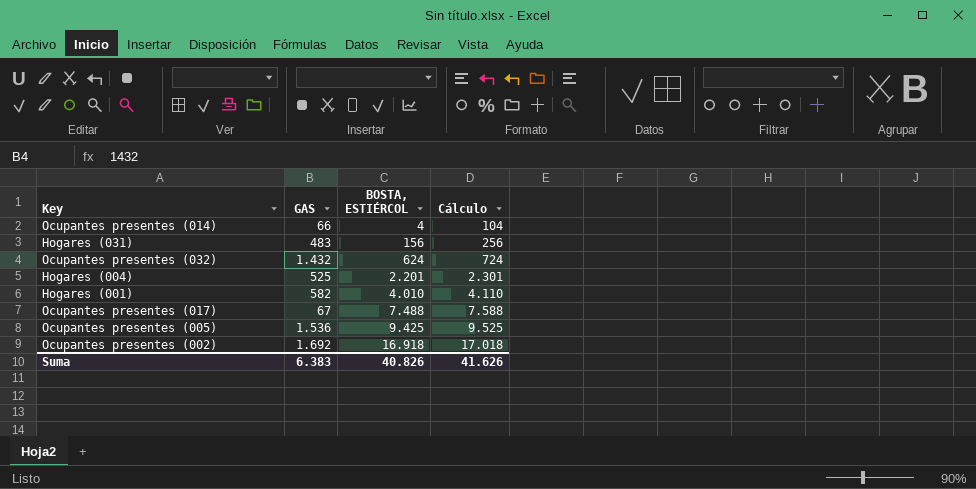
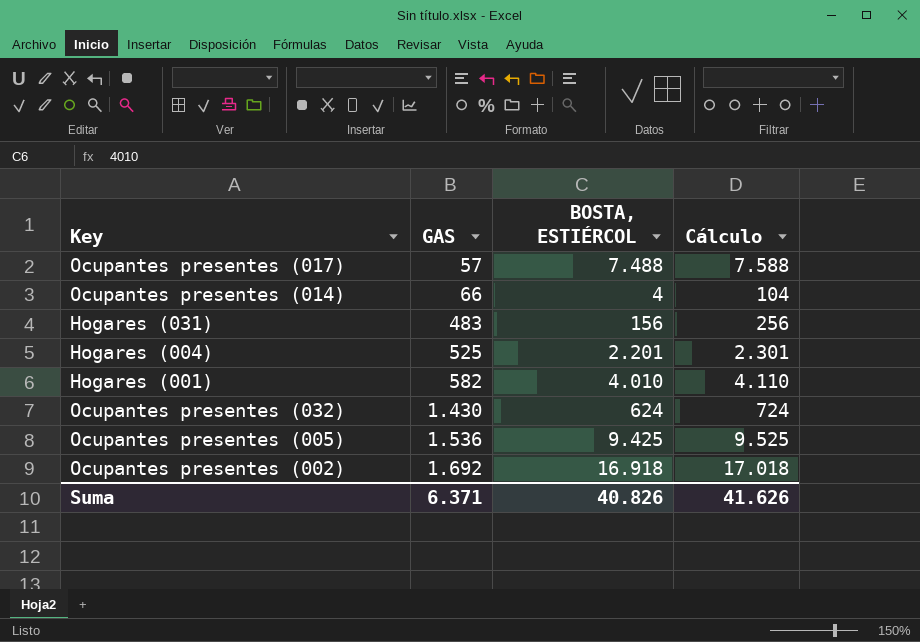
row order: BOSTA, ESTIÉRCOL ascending -> GAS ascending
Ocupantes presentes (017) | GAS: 67 -> 57
Ocupantes presentes (032) | GAS: 1.432 -> 1.430
Suma | GAS: 6.383 -> 6.371

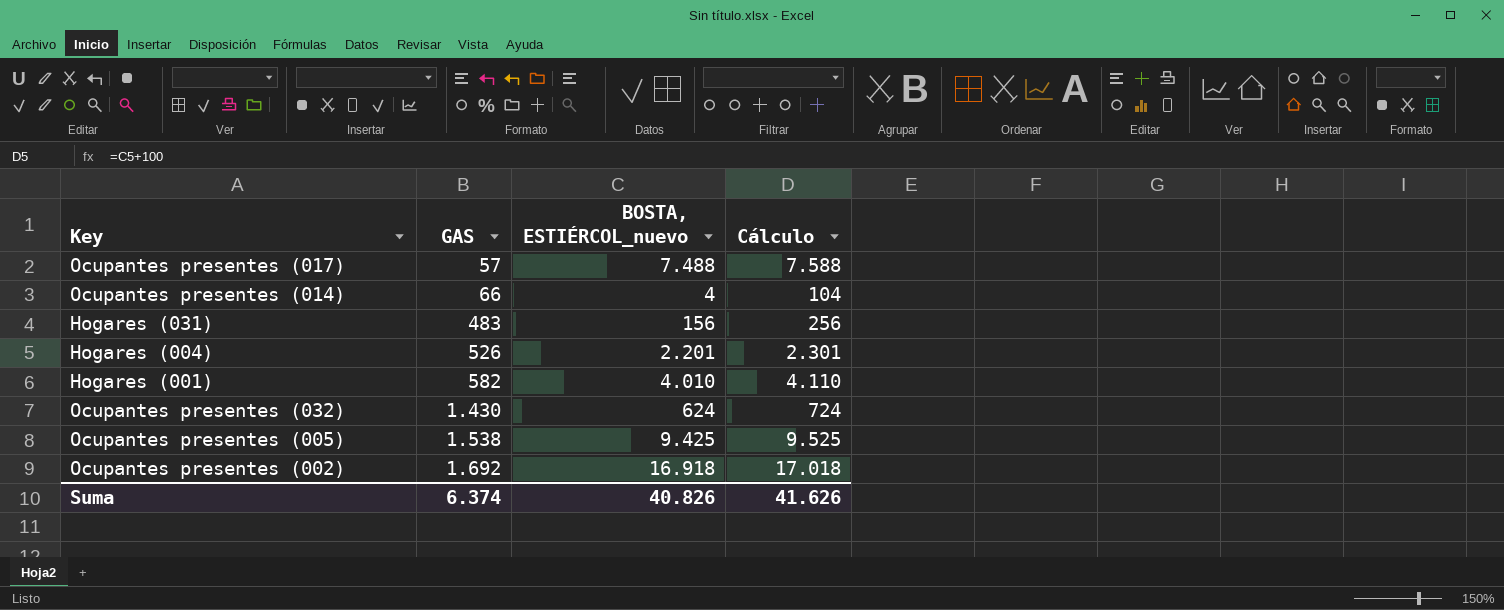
column name: BOSTA, ESTIÉRCOL -> BOSTA, ESTIÉRCOL_nuevo
Hogares (004) | GAS: 525 -> 526
Ocupantes presentes (005) | GAS: 1.536 -> 1.538
Suma | GAS: 6.371 -> 6.374

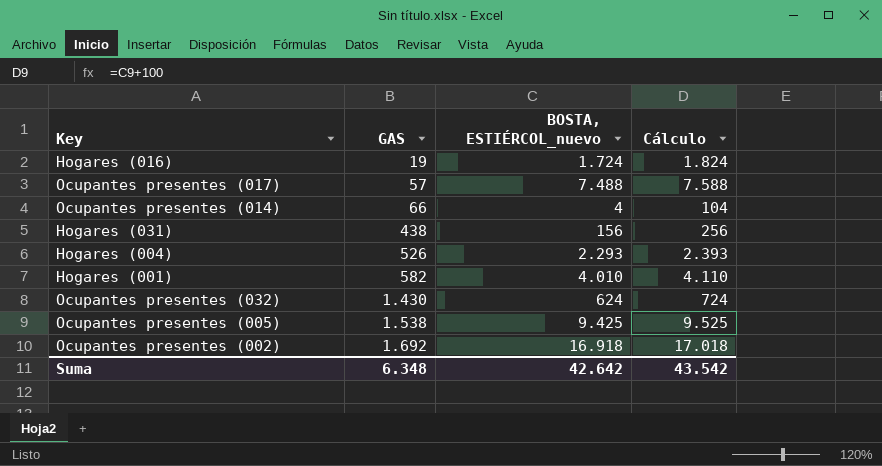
row Hogares (016): none -> 19 | 1.724 | 1.824
Hogares (031) | GAS: 483 -> 438
Hogares (004) | BOSTA, ESTIÉRCOL_nuevo: 2.201 -> 2.293
Hogares (004) | Cálculo: 2.301 -> 2.393
Suma | GAS: 6.374 -> 6.348
Suma | BOSTA, ESTIÉRCOL_nuevo: 40.826 -> 42.642
Suma | Cálculo: 41.626 -> 43.542

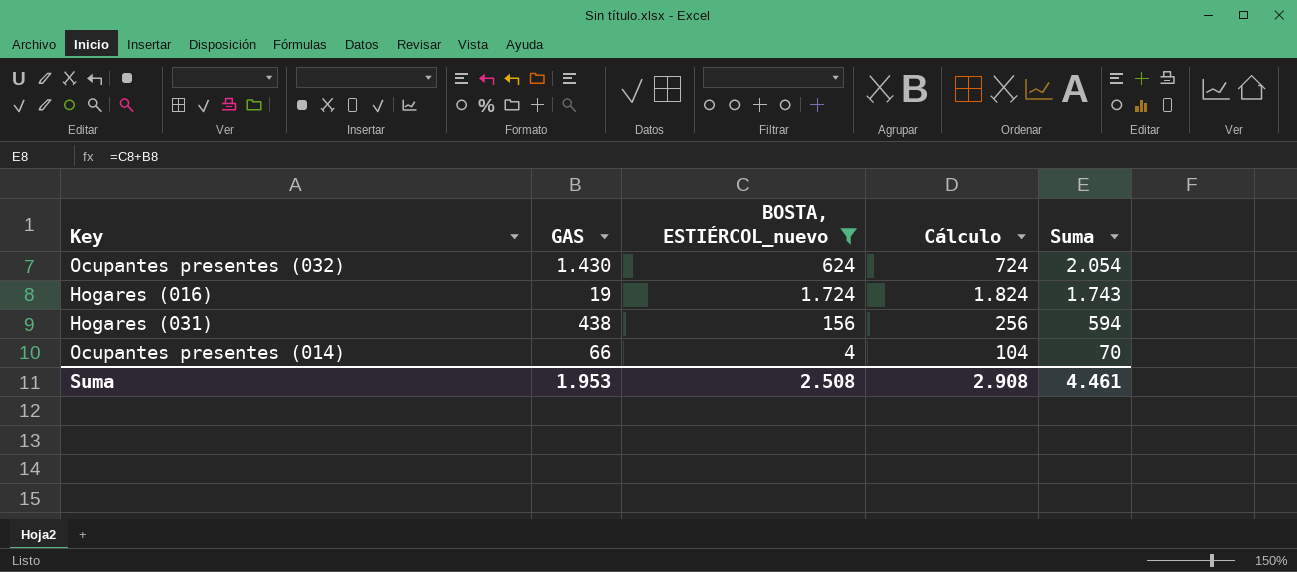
filter: none -> BOSTA, ESTIÉRCOL_nuevo <= 1.724
row order: GAS ascending -> Suma descending
column Suma | formula: none -> [GAS] + [BOSTA, ESTIÉRCOL_nuevo]
Suma | GAS: 6.348 -> 1.953
Suma | BOSTA, ESTIÉRCOL_nuevo: 42.642 -> 2.508
Suma | Cálculo: 43.542 -> 2.908

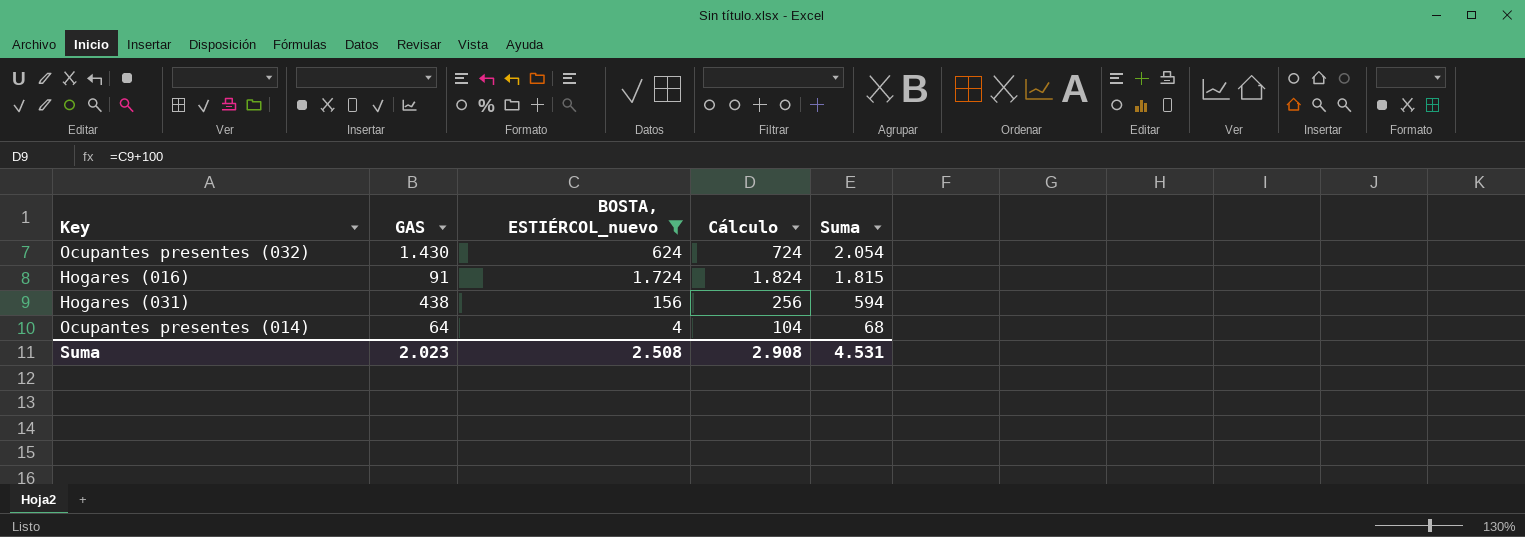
Hogares (016) | GAS: 19 -> 91
Hogares (016) | Suma: 1.743 -> 1.815
Ocupantes presentes (014) | GAS: 66 -> 64
Ocupantes presentes (014) | Suma: 70 -> 68
Suma | GAS: 1.953 -> 2.023
Suma | Suma: 4.461 -> 4.531

